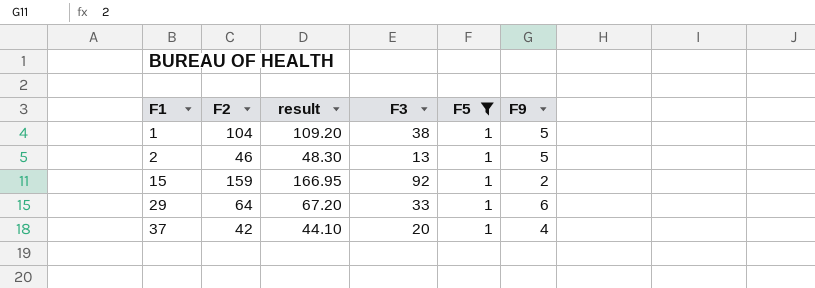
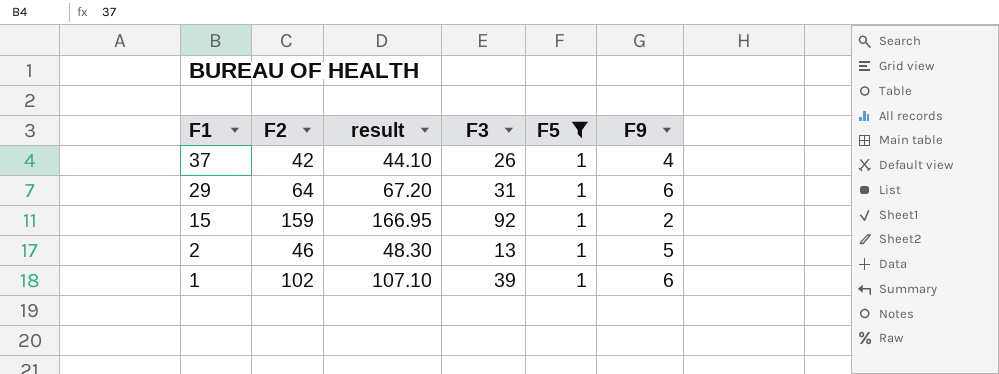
row order: F1 ascending -> F1 descending
37 | F3: 20 -> 26
29 | F3: 33 -> 31
1 | F2: 104 -> 102
1 | result: 109.20 -> 107.10
1 | F3: 38 -> 39
1 | F9: 5 -> 6

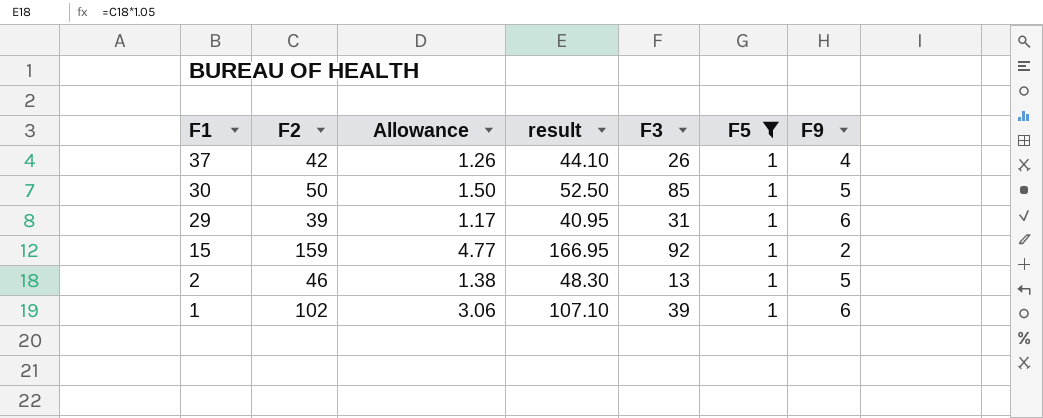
column Allowance | formula: none -> [F2] * 0.03
row 30: none -> 50 | 1.50 | 52.50 | 85 | 1 | 5
29 | F2: 64 -> 39
29 | result: 67.20 -> 40.95

